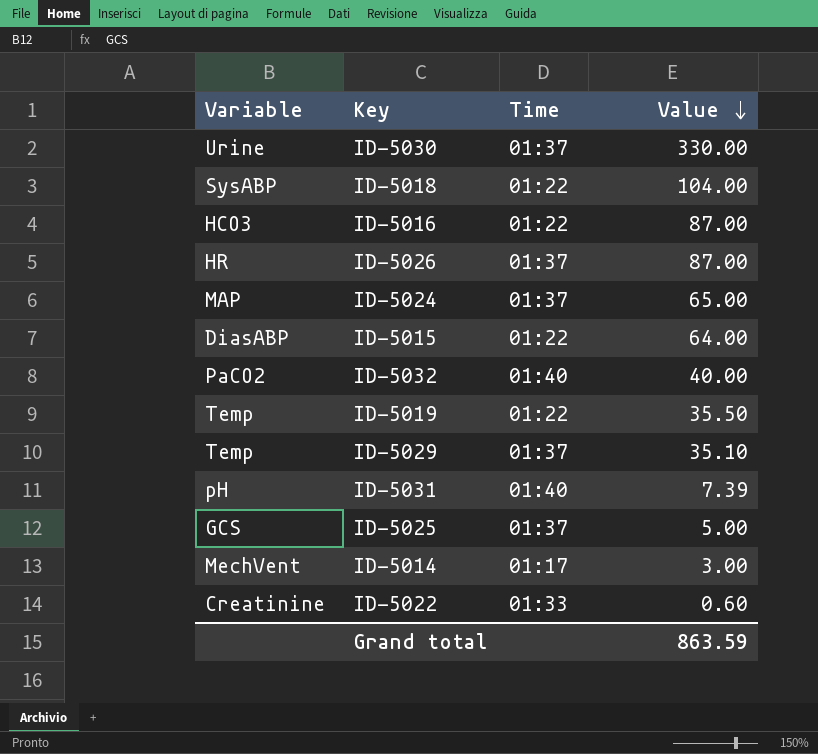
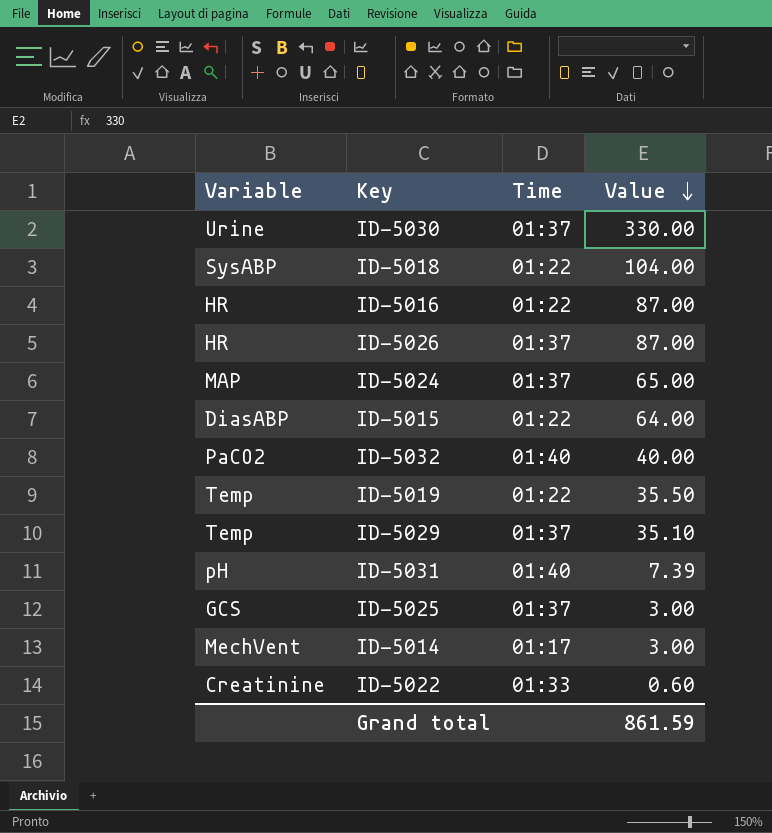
ID-5016 | Variable: HCO3 -> HR
ID-5025 | Value: 5.00 -> 3.00
Grand total | Value: 863.59 -> 861.59

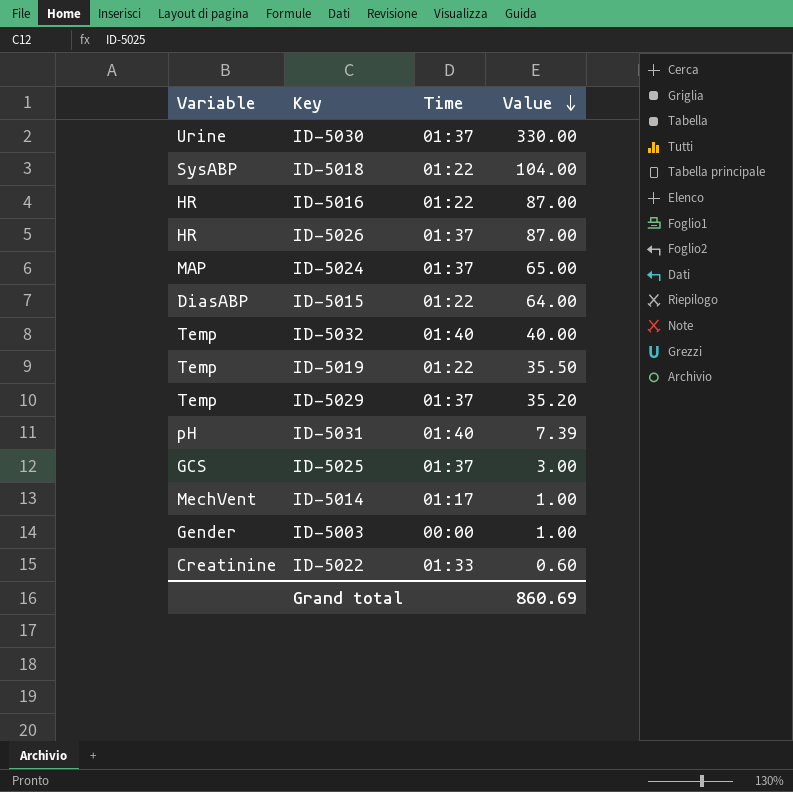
ID-5032 | Variable: PaCO2 -> Temp
ID-5029 | Value: 35.10 -> 35.20
ID-5014 | Value: 3.00 -> 1.00
row ID-5003: none -> Gender | 00:00 | 1.00
Grand total | Value: 861.59 -> 860.69

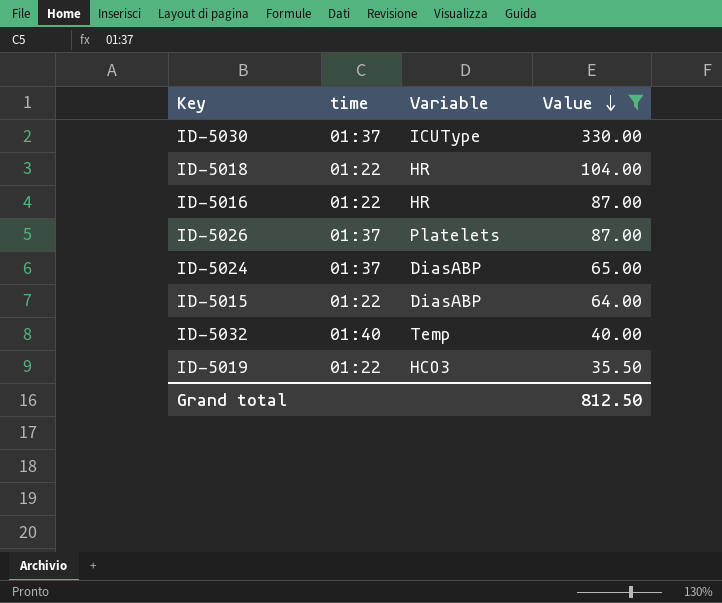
filter: none -> Value >= 35.50
column name: Time -> time
column Variable | position: 1 -> 3
ID-5030 | Variable: Urine -> ICUType
ID-5018 | Variable: SysABP -> HR
ID-5026 | Variable: HR -> Platelets
ID-5024 | Variable: MAP -> DiasABP
ID-5019 | Variable: Temp -> HCO3
Grand total | Value: 860.69 -> 812.50

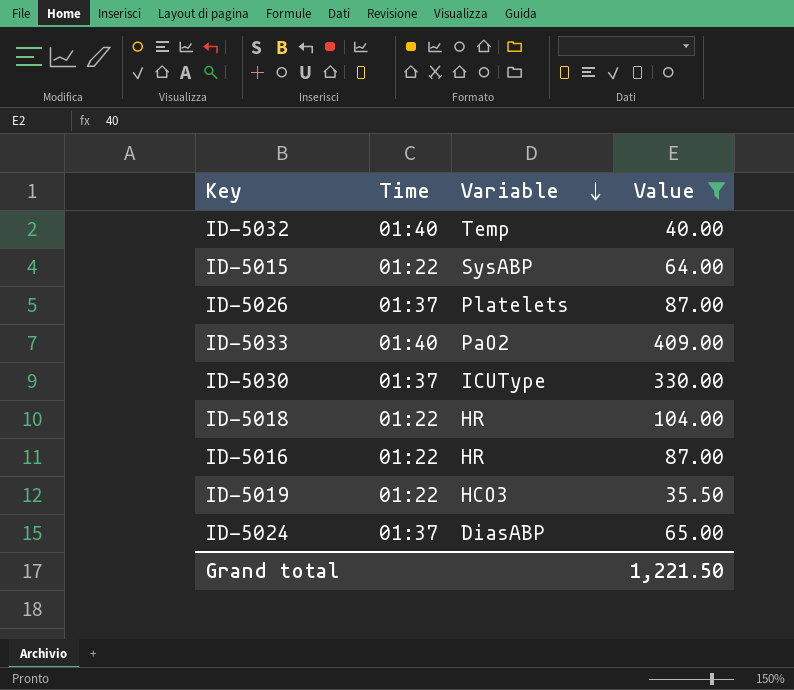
row order: Value descending -> Variable descending
column name: time -> Time
ID-5015 | Variable: DiasABP -> SysABP
row ID-5033: none -> 01:40 | PaO2 | 409.00
Grand total | Value: 812.50 -> 1,221.50

